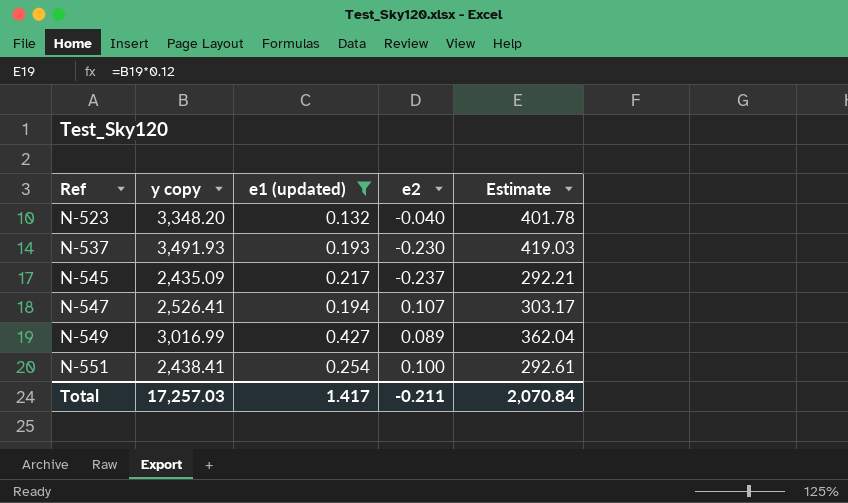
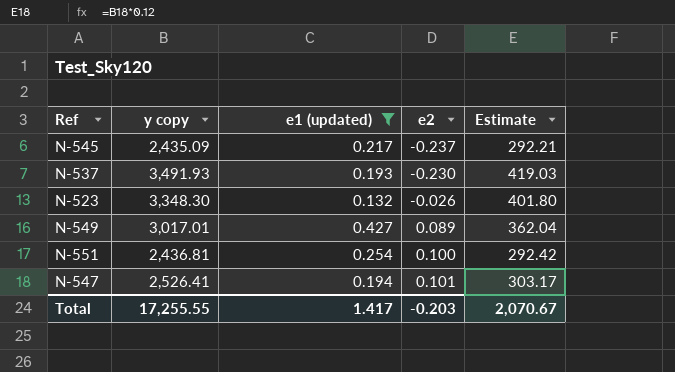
row order: Ref ascending -> e2 ascending
N-523 | y copy: 3,348.20 -> 3,348.30
N-523 | e2: -0.040 -> -0.026
N-523 | Estimate: 401.78 -> 401.80
N-549 | y copy: 3,016.99 -> 3,017.01
N-551 | y copy: 2,438.41 -> 2,436.81
N-551 | Estimate: 292.61 -> 292.42
N-547 | e2: 0.107 -> 0.101
Total | y copy: 17,257.03 -> 17,255.55
Total | e2: -0.211 -> -0.203
Total | Estimate: 2,070.84 -> 2,070.67

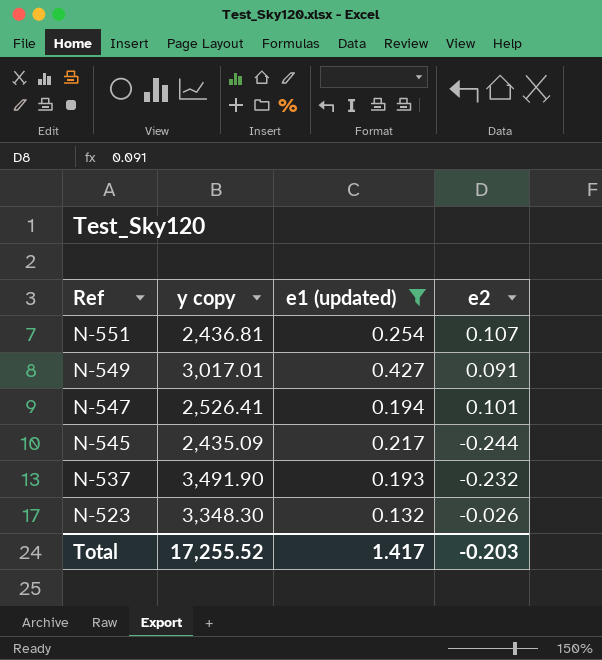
row order: e2 ascending -> Ref descending
column Estimate | formula: [y copy] * 0.12 -> none
N-551 | e2: 0.100 -> 0.107
N-549 | e2: 0.089 -> 0.091
N-545 | e2: -0.237 -> -0.244
N-537 | y copy: 3,491.93 -> 3,491.90
N-537 | e2: -0.230 -> -0.232
Total | y copy: 17,255.55 -> 17,255.52

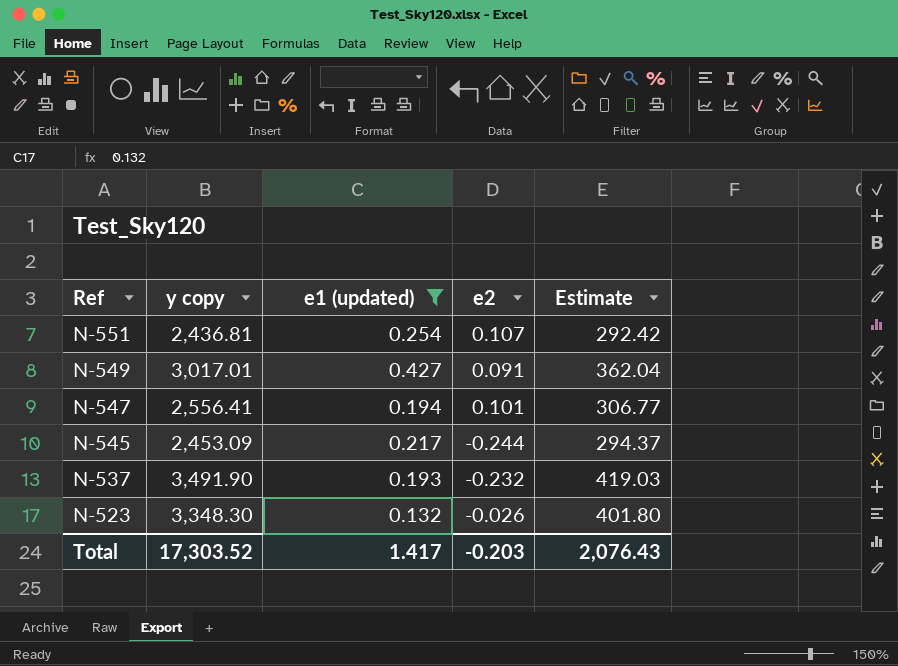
column Estimate | formula: none -> [y copy] * 0.12
N-547 | y copy: 2,526.41 -> 2,556.41
N-545 | y copy: 2,435.09 -> 2,453.09
Total | y copy: 17,255.52 -> 17,303.52

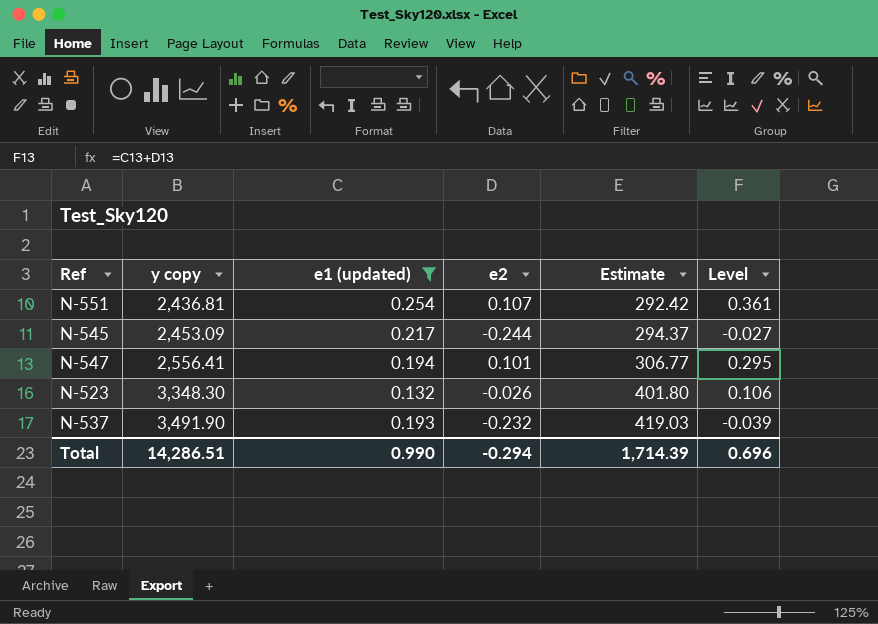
row order: Ref descending -> y copy ascending
column Level | formula: none -> [e1 (updated)] + [e2]
row N-549: 3,017.01 | 0.427 | 0.091 | 362.04 -> none
Total | y copy: 17,303.52 -> 14,286.51
Total | e1 (updated): 1.417 -> 0.990
Total | e2: -0.203 -> -0.294
Total | Estimate: 2,076.43 -> 1,714.39

